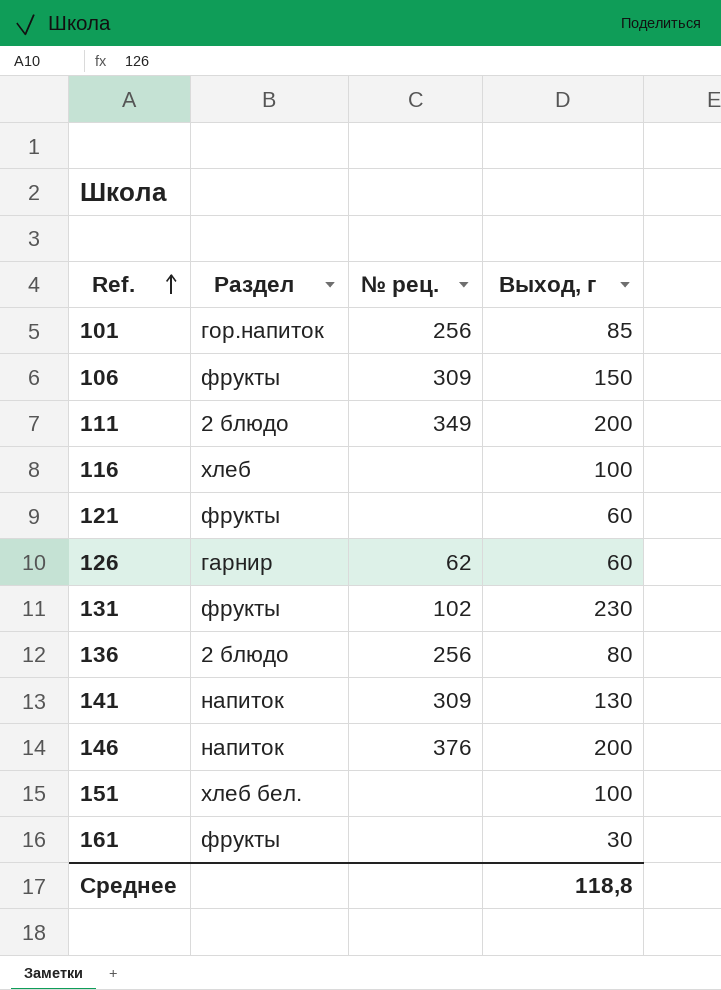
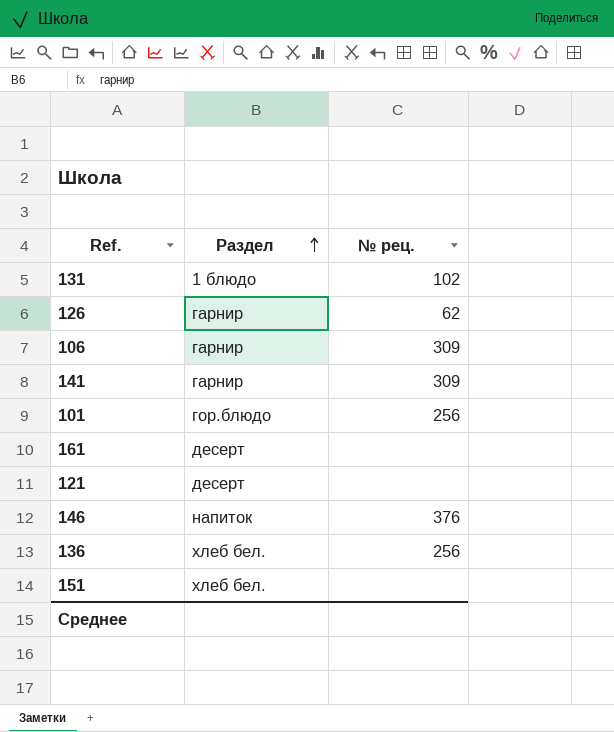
row order: Ref. ascending -> Раздел ascending
column Выход, г | position: 4 -> none
row 111: 2 блюдо | 349 | 200 -> none
row 116: хлеб | none | 100 -> none
131 | Раздел: фрукты -> 1 блюдо
106 | Раздел: фрукты -> гарнир
141 | Раздел: напиток -> гарнир
101 | Раздел: гор.напиток -> гор.блюдо
161 | Раздел: фрукты -> десерт
121 | Раздел: фрукты -> десерт
136 | Раздел: 2 блюдо -> хлеб бел.

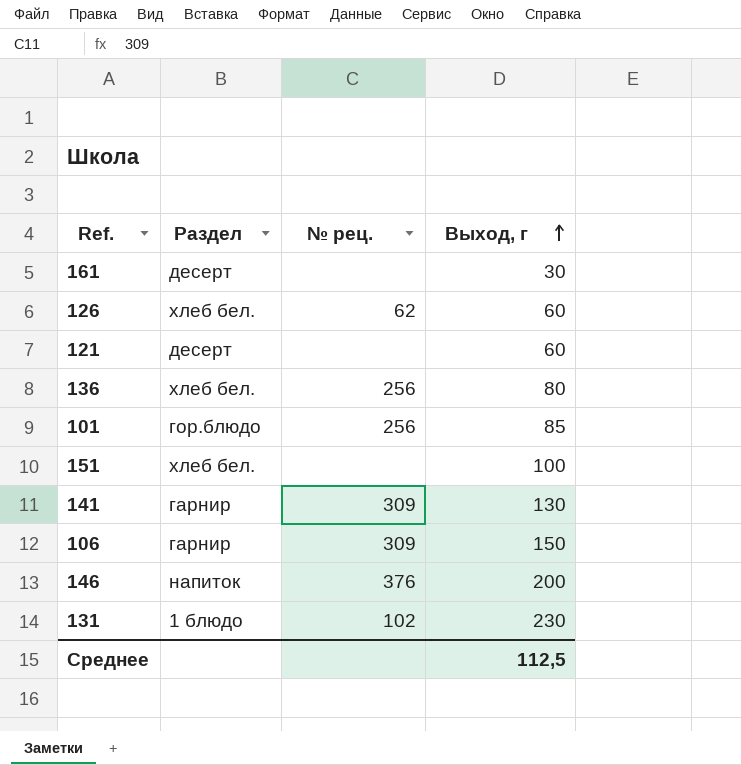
row order: Раздел ascending -> Выход, г ascending
column Выход, г | position: none -> 4
126 | Раздел: гарнир -> хлеб бел.

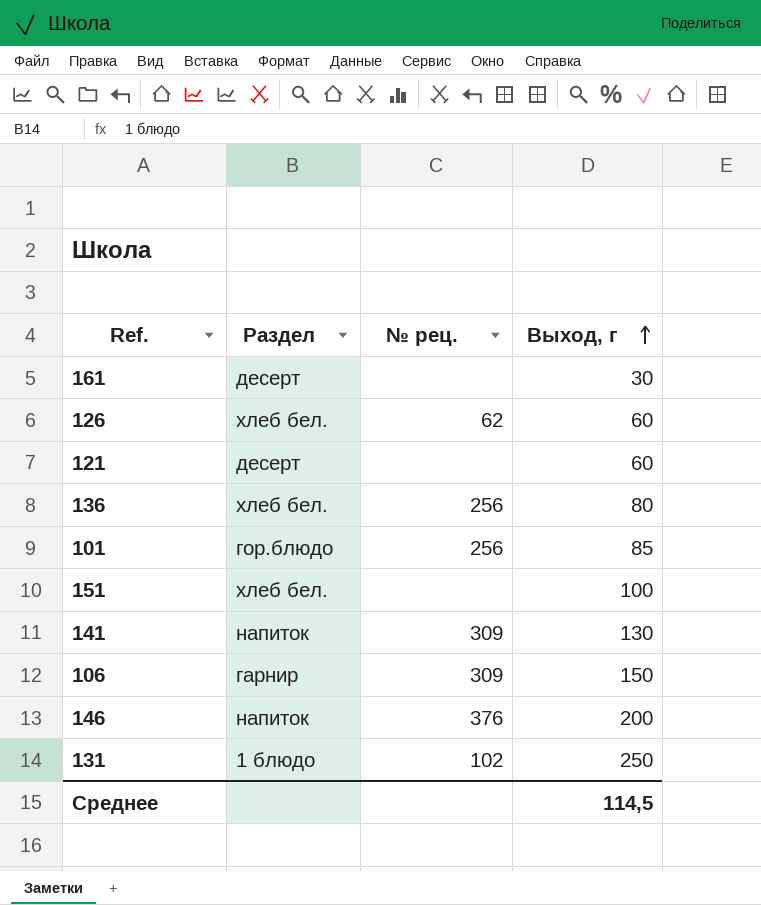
141 | Раздел: гарнир -> напиток
131 | Выход, г: 230 -> 250
Среднее | Выход, г: 112,5 -> 114,5

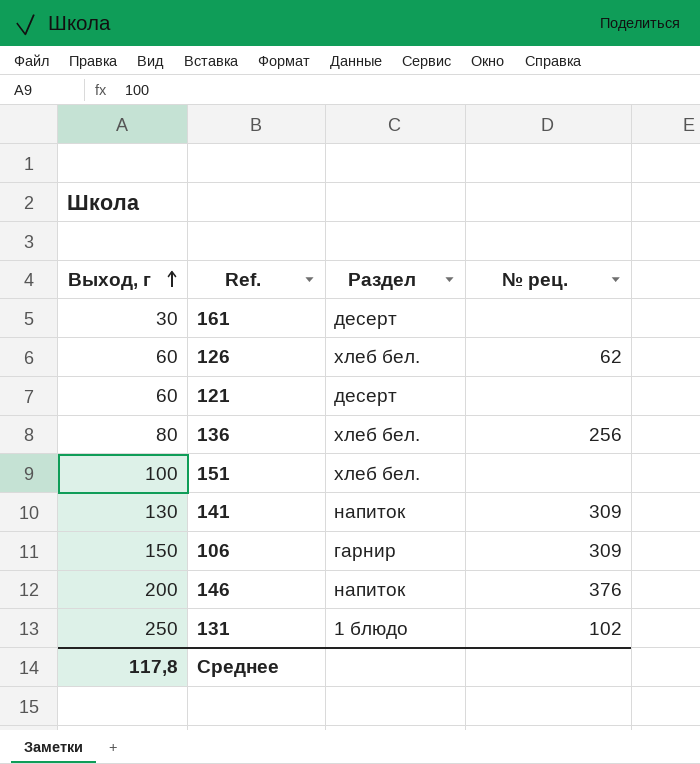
column Выход, г | position: 4 -> 1
row 101: гор.блюдо | 256 | 85 -> none
Среднее | Выход, г: 114,5 -> 117,8

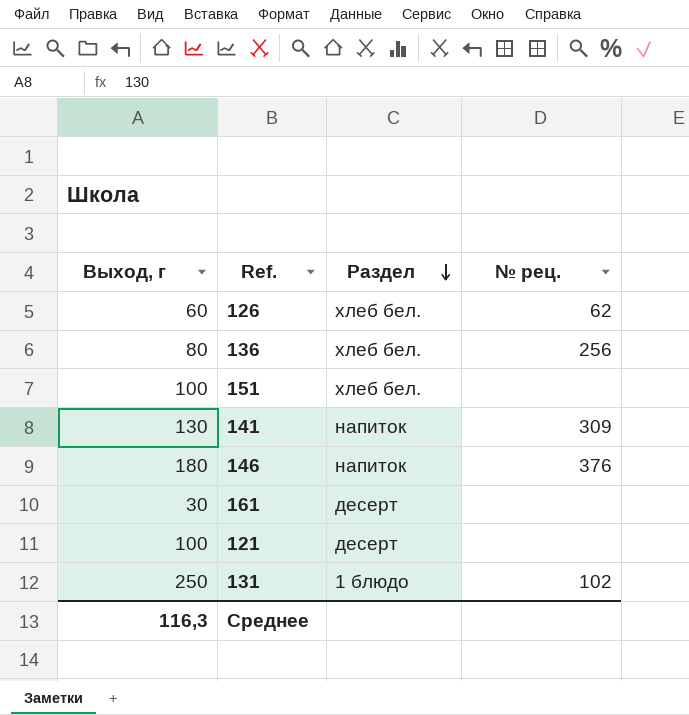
row order: Выход, г ascending -> Раздел descending
row 106: 150 | гарнир | 309 -> none
146 | Выход, г: 200 -> 180
121 | Выход, г: 60 -> 100
Среднее | Выход, г: 117,8 -> 116,3

